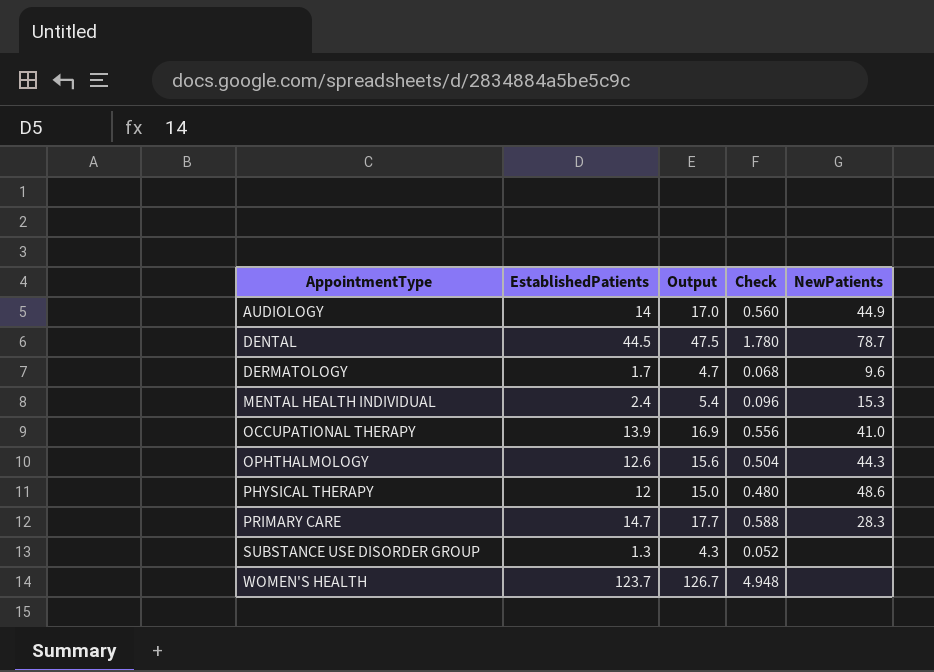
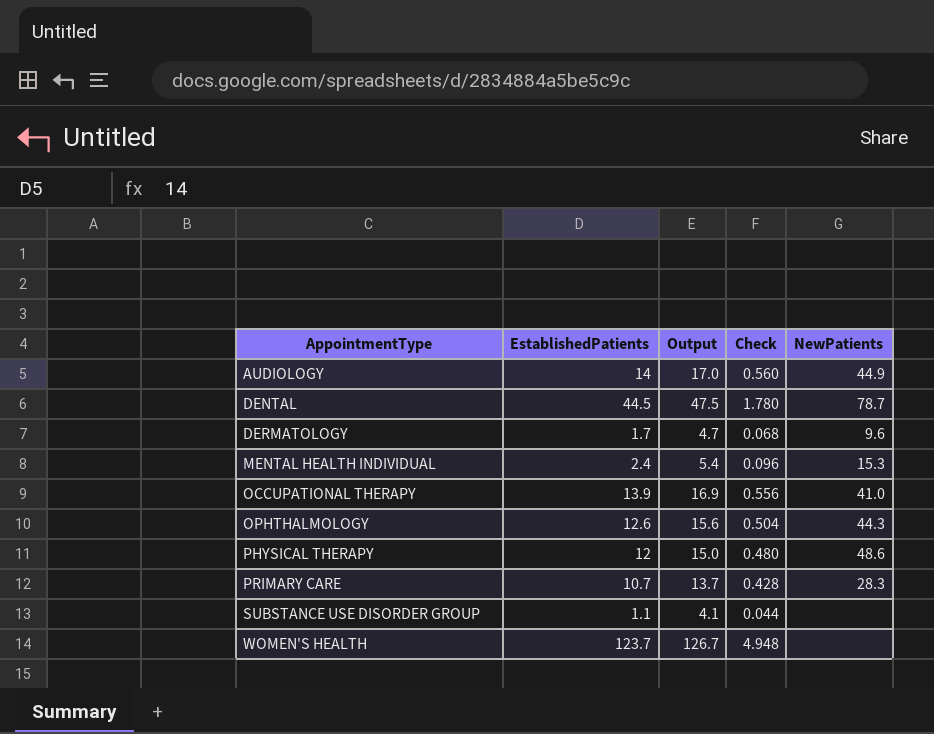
PRIMARY CARE | EstablishedPatients: 14.7 -> 10.7
PRIMARY CARE | Output: 17.7 -> 13.7
PRIMARY CARE | Check: 0.588 -> 0.428
SUBSTANCE USE DISORDER GROUP | EstablishedPatients: 1.3 -> 1.1
SUBSTANCE USE DISORDER GROUP | Output: 4.3 -> 4.1
SUBSTANCE USE DISORDER GROUP | Check: 0.052 -> 0.044

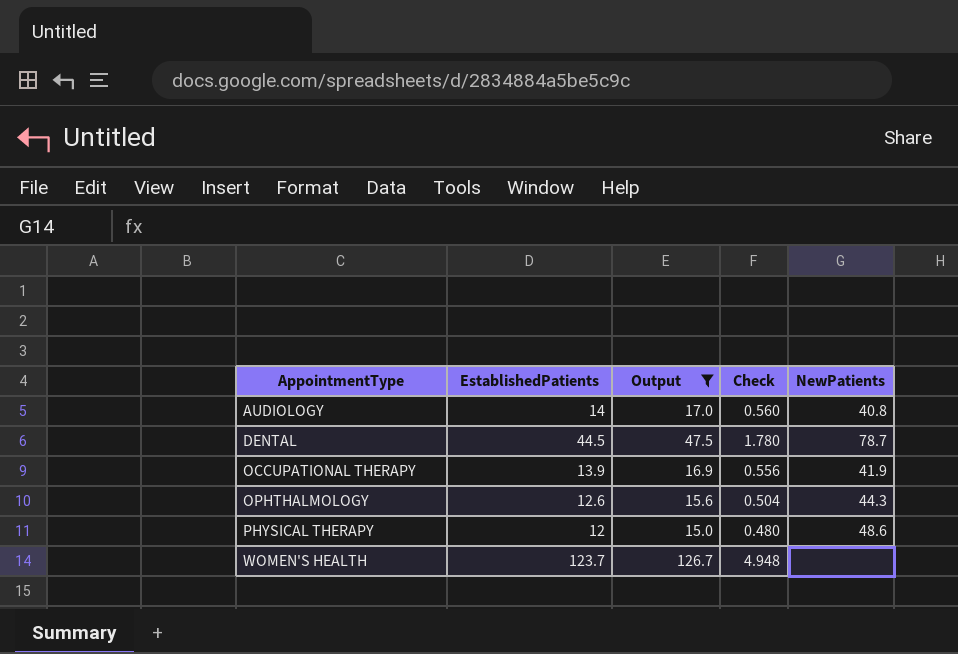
filter: none -> Output >= 15.0
AUDIOLOGY | NewPatients: 44.9 -> 40.8
OCCUPATIONAL THERAPY | NewPatients: 41.0 -> 41.9

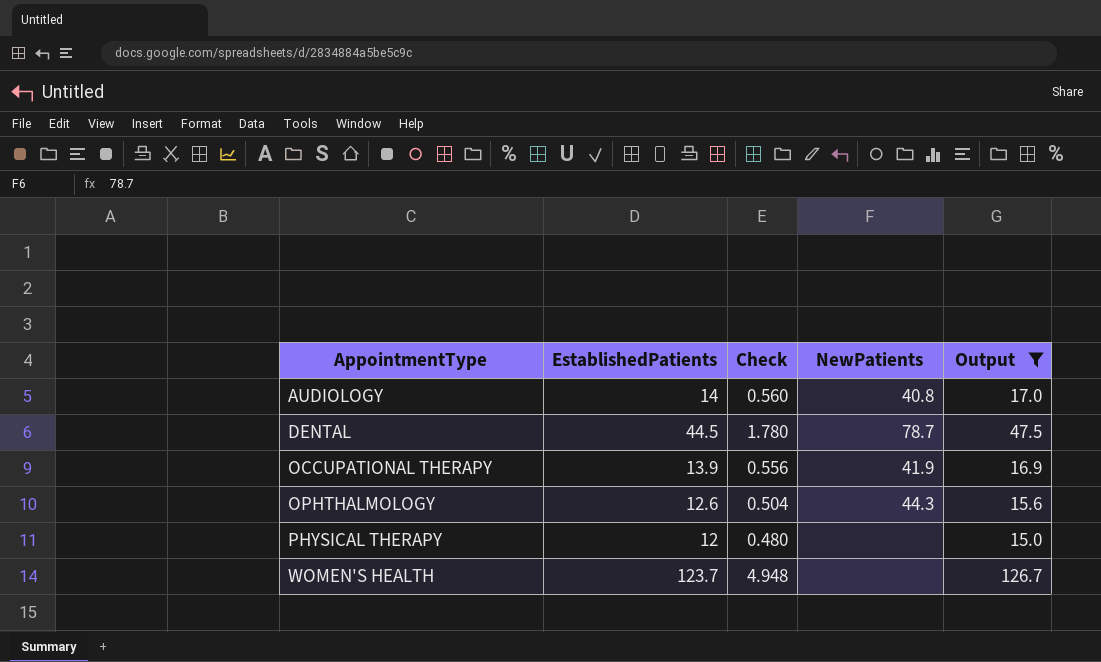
column Output | position: 3 -> 5
PHYSICAL THERAPY | NewPatients: 48.6 -> none

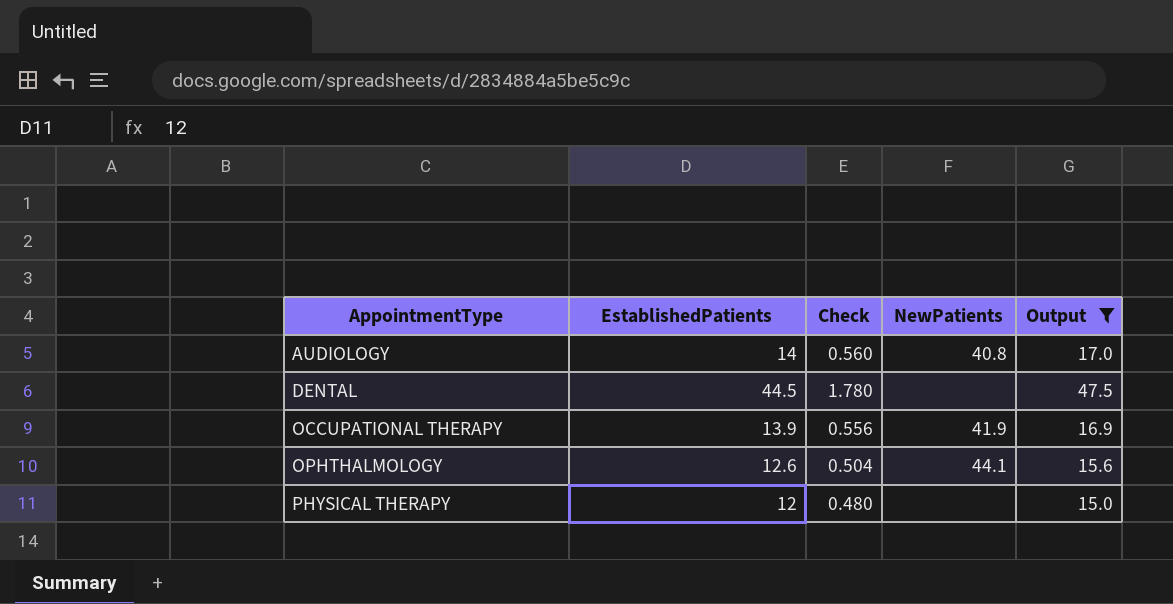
row WOMEN'S HEALTH: 123.7 | 4.948 | none | 126.7 -> none
DENTAL | NewPatients: 78.7 -> none
OPHTHALMOLOGY | NewPatients: 44.3 -> 44.1

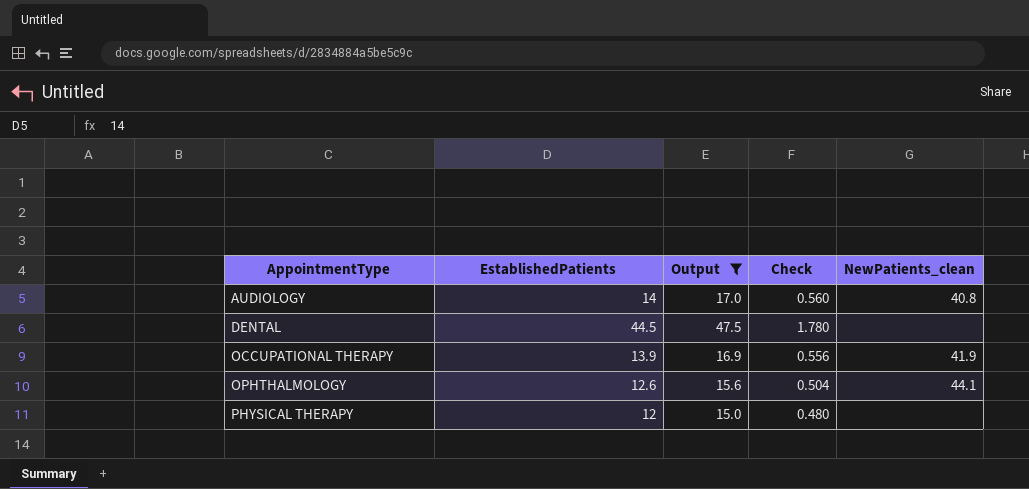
column Output | position: 5 -> 3
column name: NewPatients -> NewPatients_clean

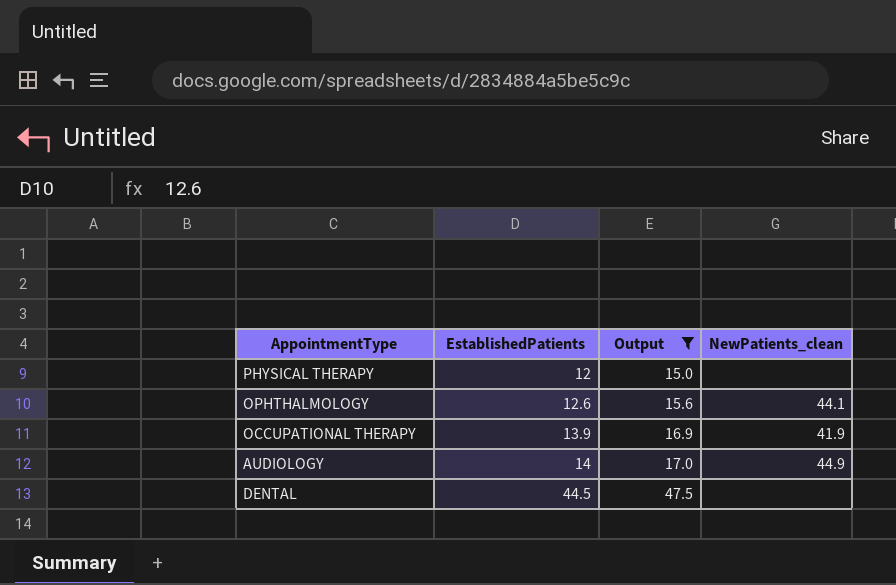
row order: AppointmentType ascending -> EstablishedPatients ascending
column Check | formula: [EstablishedPatients] * 0.04 -> none
AUDIOLOGY | NewPatients_clean: 40.8 -> 44.9

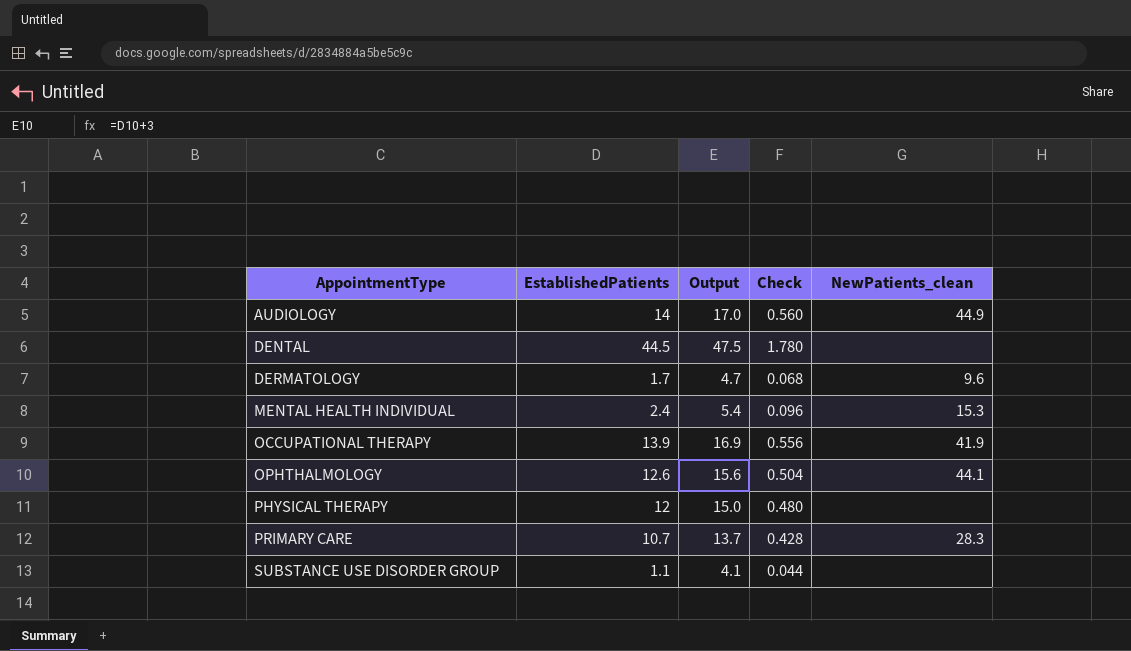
filter: Output >= 15.0 -> none
row order: EstablishedPatients ascending -> AppointmentType ascending
column Check | formula: none -> [EstablishedPatients] * 0.04

